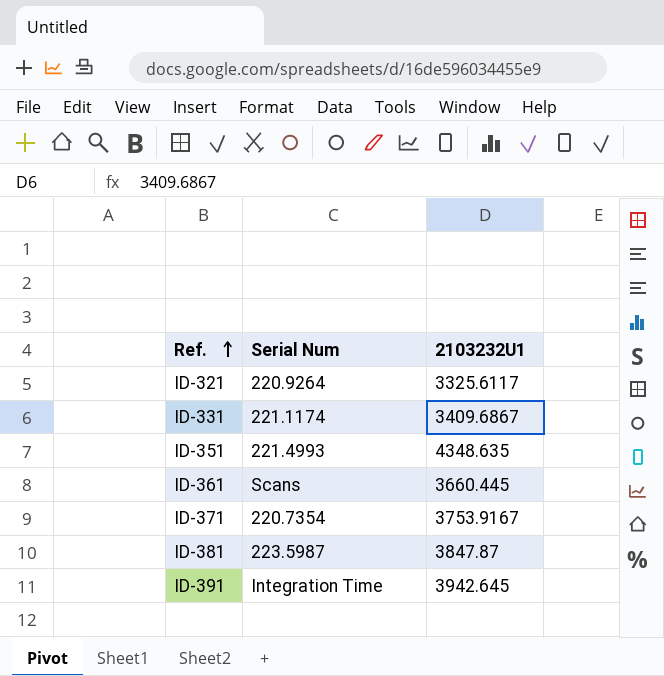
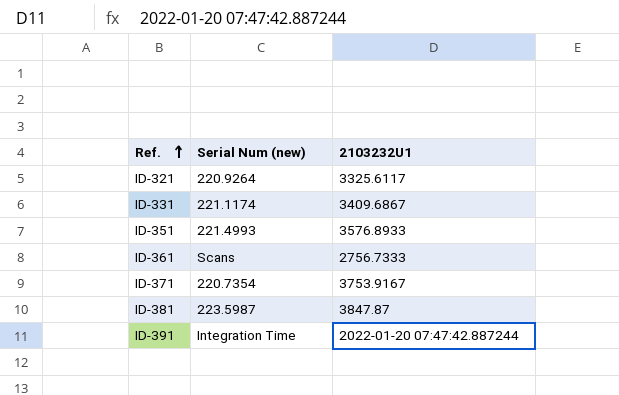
column name: Serial Num -> Serial Num (new)
ID-351 | 2103232U1: 4348.635 -> 3576.8933
ID-361 | 2103232U1: 3660.445 -> 2756.7333
ID-391 | 2103232U1: 3942.645 -> 2022-01-20 07:47:42.887244

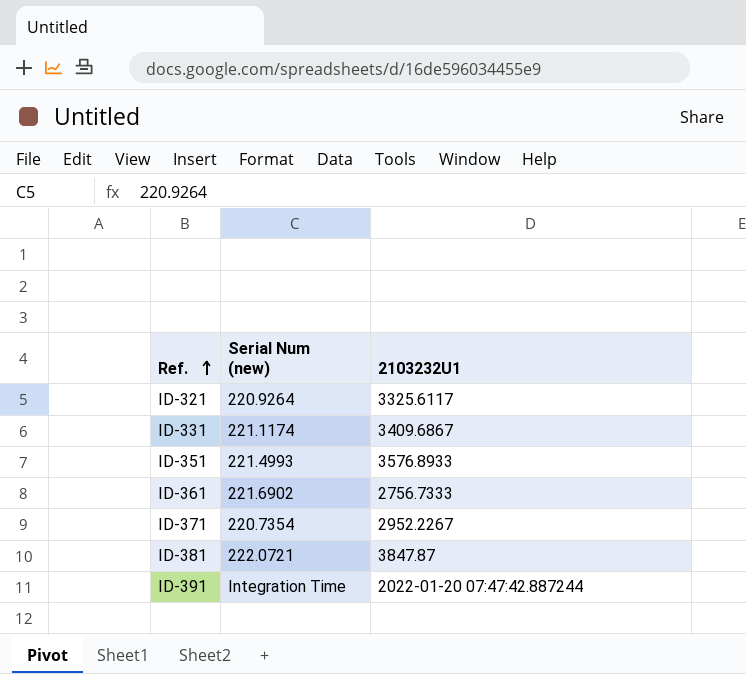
ID-361 | Serial Num (new): Scans -> 221.6902
ID-371 | 2103232U1: 3753.9167 -> 2952.2267
ID-381 | Serial Num (new): 223.5987 -> 222.0721

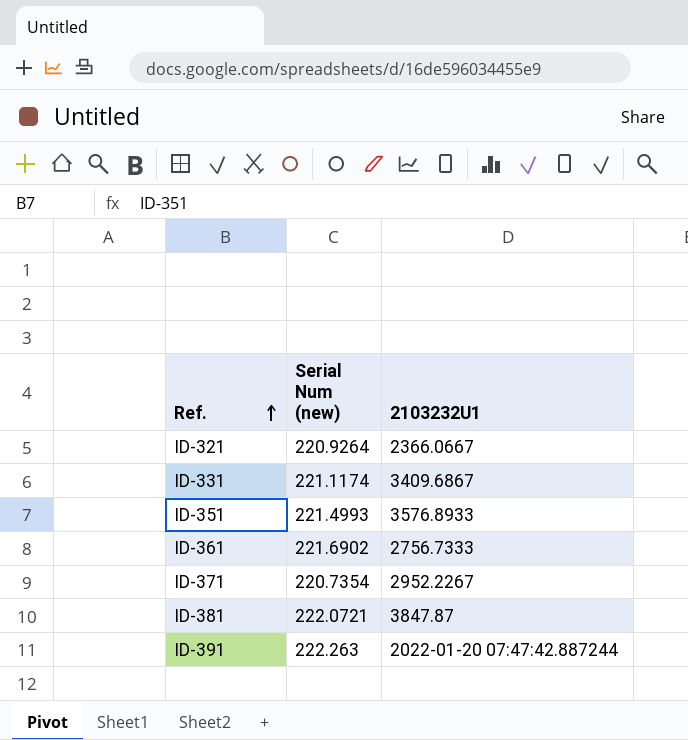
ID-321 | 2103232U1: 3325.6117 -> 2366.0667
ID-391 | Serial Num (new): Integration Time -> 222.263

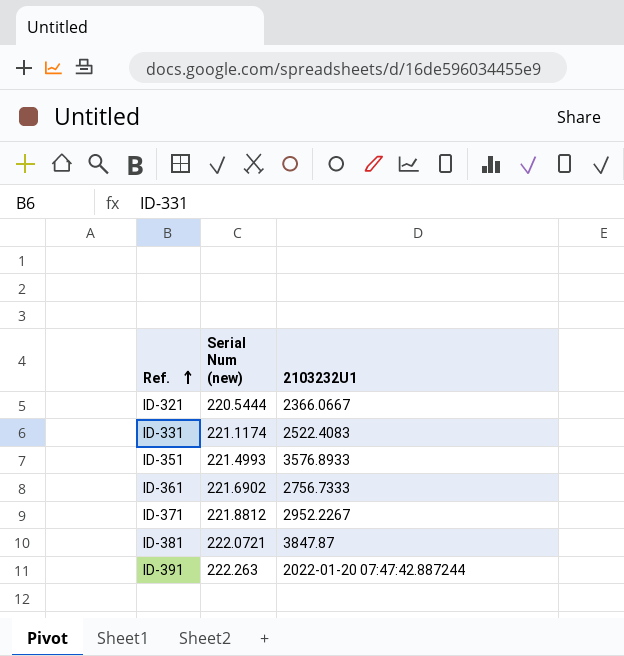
ID-321 | Serial Num (new): 220.9264 -> 220.5444
ID-331 | 2103232U1: 3409.6867 -> 2522.4083
ID-371 | Serial Num (new): 220.7354 -> 221.8812

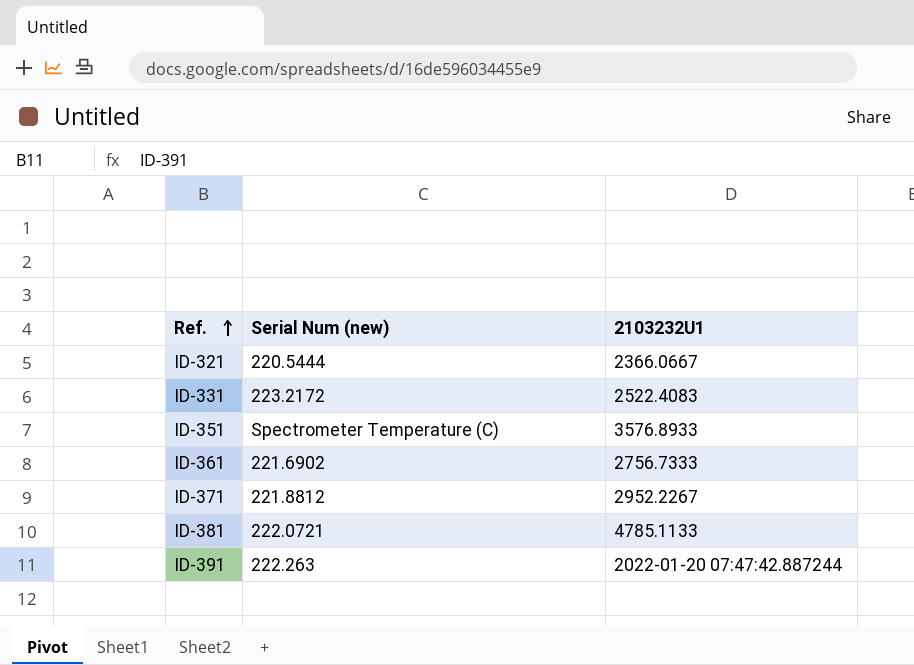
ID-331 | Serial Num (new): 221.1174 -> 223.2172
ID-351 | Serial Num (new): 221.4993 -> Spectrometer Temperature (C)
ID-381 | 2103232U1: 3847.87 -> 4785.1133

